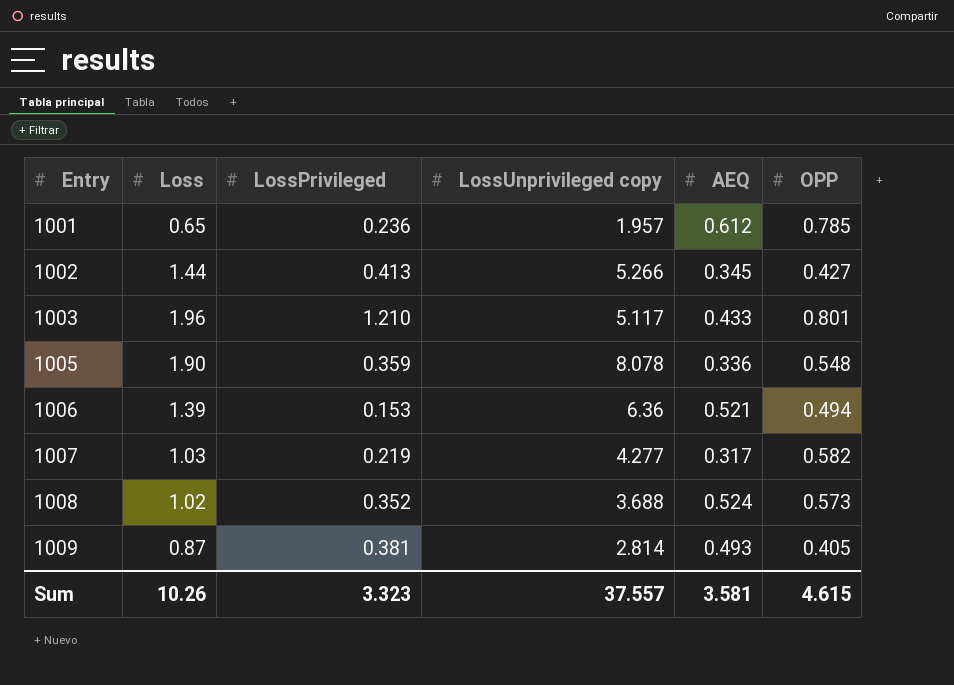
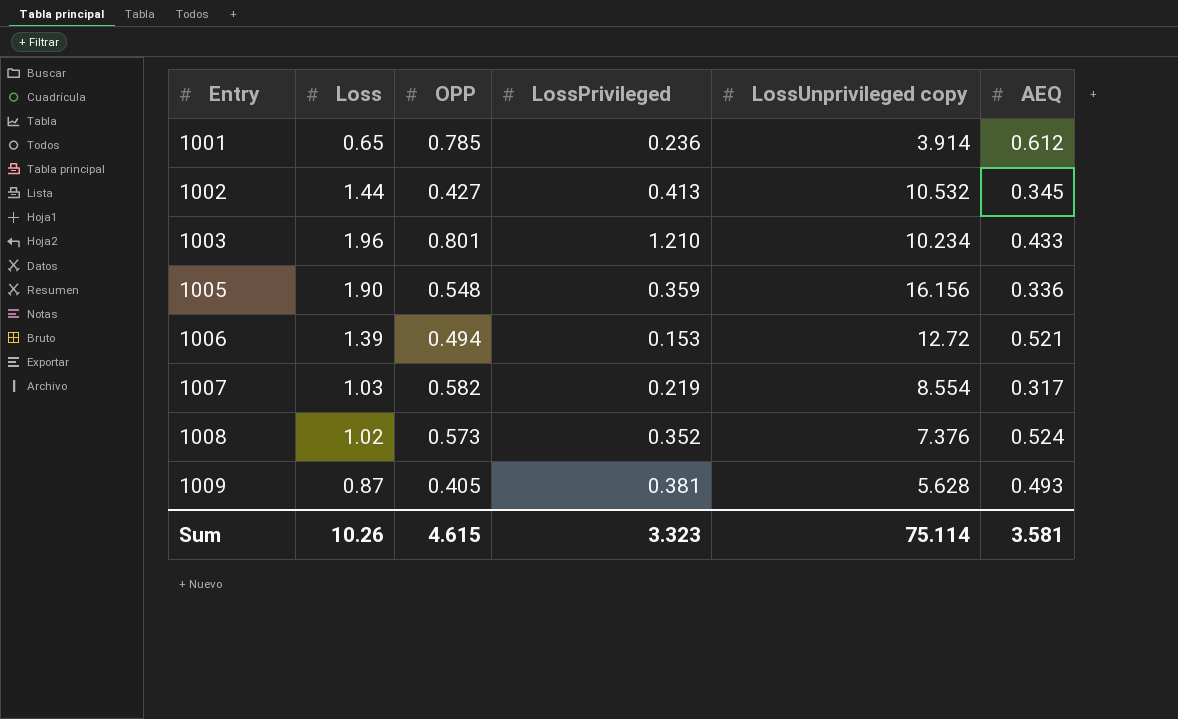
column OPP | position: 6 -> 3
1001 | LossUnprivileged copy: 1.957 -> 3.914
1002 | LossUnprivileged copy: 5.266 -> 10.532
1003 | LossUnprivileged copy: 5.117 -> 10.234
1005 | LossUnprivileged copy: 8.078 -> 16.156
1006 | LossUnprivileged copy: 6.36 -> 12.72
1007 | LossUnprivileged copy: 4.277 -> 8.554
1008 | LossUnprivileged copy: 3.688 -> 7.376
1009 | LossUnprivileged copy: 2.814 -> 5.628
Sum | LossUnprivileged copy: 37.557 -> 75.114

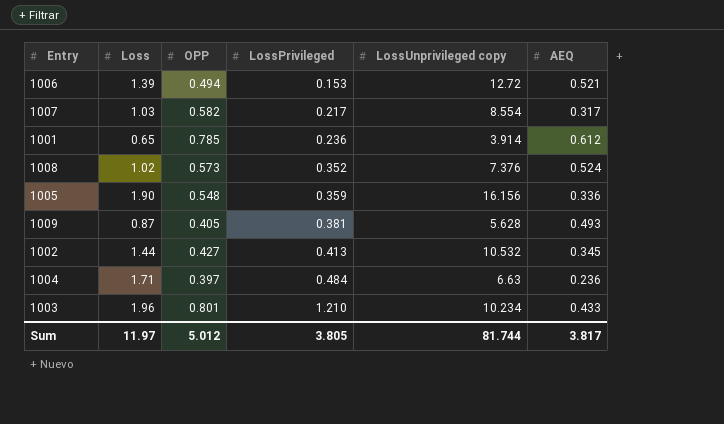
row order: Entry ascending -> LossPrivileged ascending
1007 | LossPrivileged: 0.219 -> 0.217
row 1004: none -> 1.71 | 0.397 | 0.484 | 6.63 | 0.236
Sum | Loss: 10.26 -> 11.97
Sum | OPP: 4.615 -> 5.012
Sum | LossPrivileged: 3.323 -> 3.805
Sum | LossUnprivileged copy: 75.114 -> 81.744
Sum | AEQ: 3.581 -> 3.817

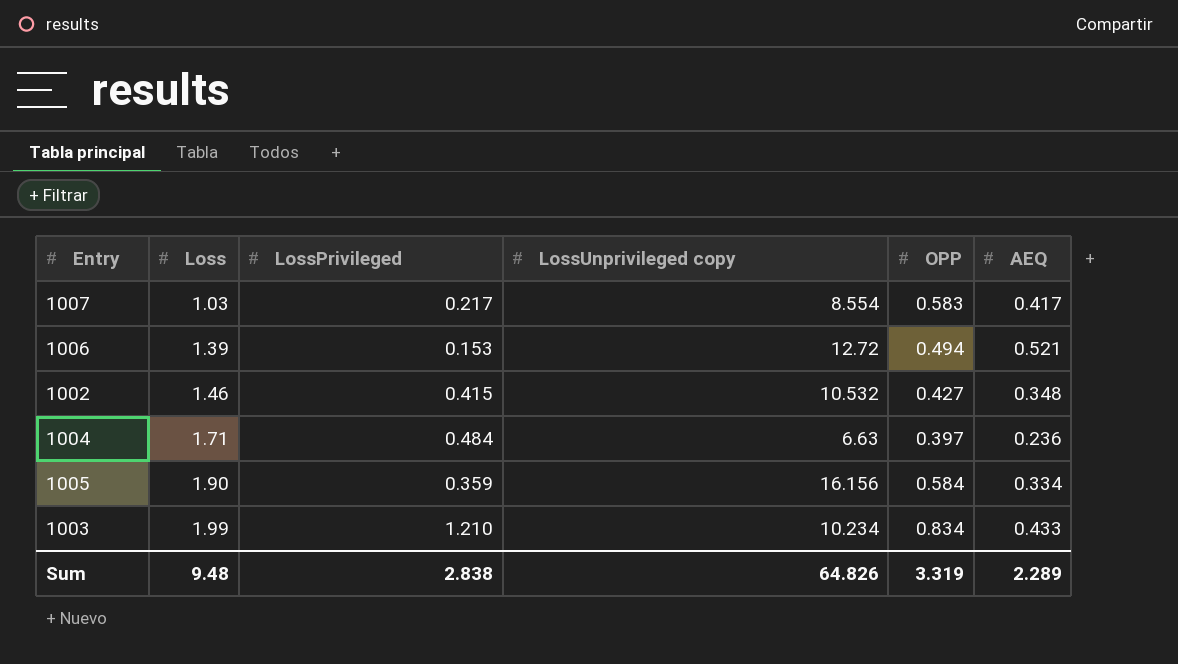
row order: LossPrivileged ascending -> Loss ascending
column OPP | position: 3 -> 5
row 1001: 0.65 | 0.785 | 0.236 | 3.914 | 0.612 -> none
row 1008: 1.02 | 0.573 | 0.352 | 7.376 | 0.524 -> none
row 1009: 0.87 | 0.405 | 0.381 | 5.628 | 0.493 -> none
1007 | OPP: 0.582 -> 0.583
1007 | AEQ: 0.317 -> 0.417
1002 | Loss: 1.44 -> 1.46
1002 | LossPrivileged: 0.413 -> 0.415
1002 | AEQ: 0.345 -> 0.348
1005 | OPP: 0.548 -> 0.584
1005 | AEQ: 0.336 -> 0.334
1003 | Loss: 1.96 -> 1.99
1003 | OPP: 0.801 -> 0.834
Sum | Loss: 11.97 -> 9.48
Sum | LossPrivileged: 3.805 -> 2.838
Sum | LossUnprivileged copy: 81.744 -> 64.826
Sum | OPP: 5.012 -> 3.319
Sum | AEQ: 3.817 -> 2.289

